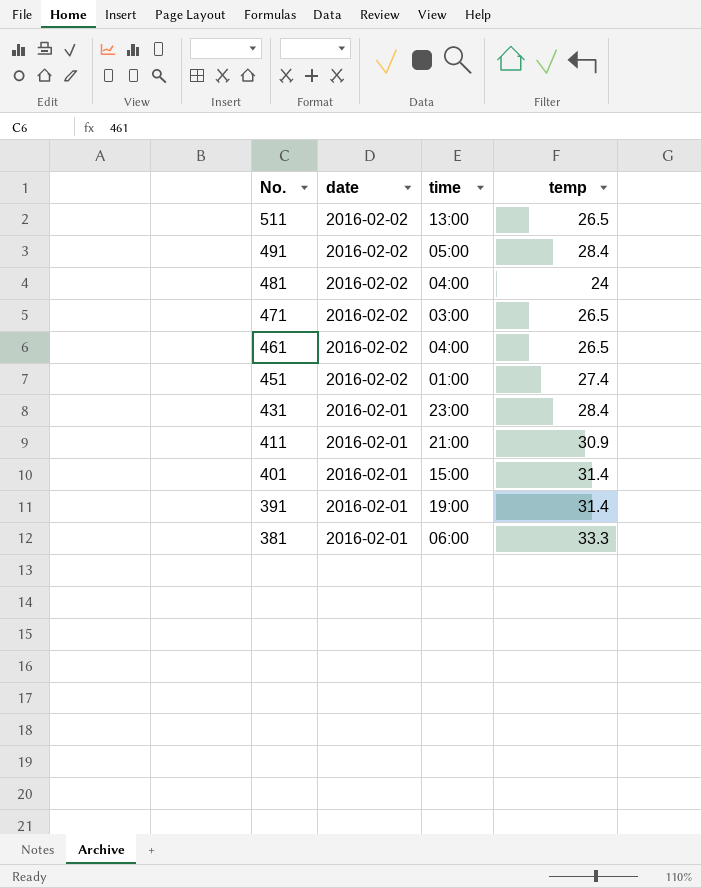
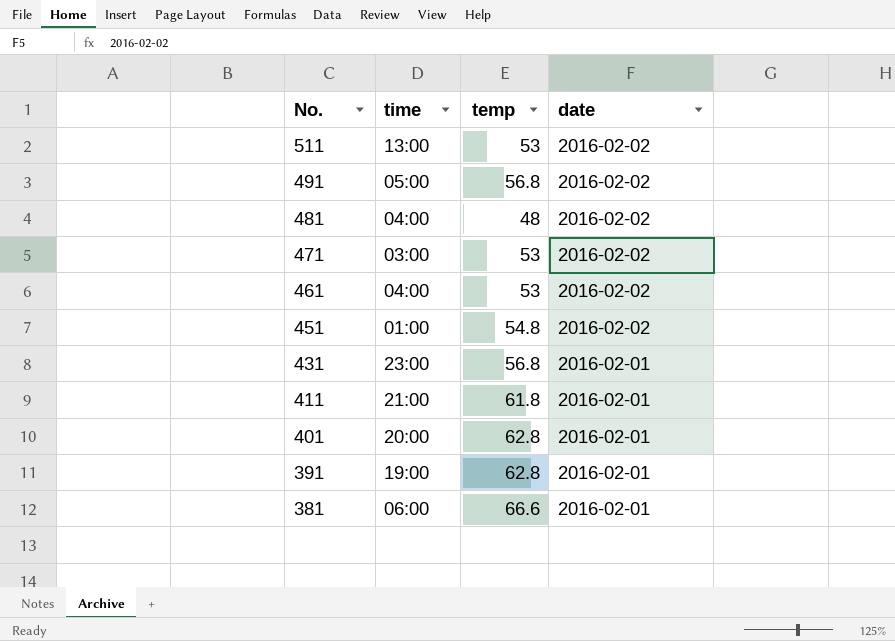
column date | position: 2 -> 4
511 | temp: 26.5 -> 53
491 | temp: 28.4 -> 56.8
481 | temp: 24 -> 48
471 | temp: 26.5 -> 53
461 | temp: 26.5 -> 53
451 | temp: 27.4 -> 54.8
431 | temp: 28.4 -> 56.8
411 | temp: 30.9 -> 61.8
401 | time: 15:00 -> 20:00
401 | temp: 31.4 -> 62.8
391 | temp: 31.4 -> 62.8
381 | temp: 33.3 -> 66.6

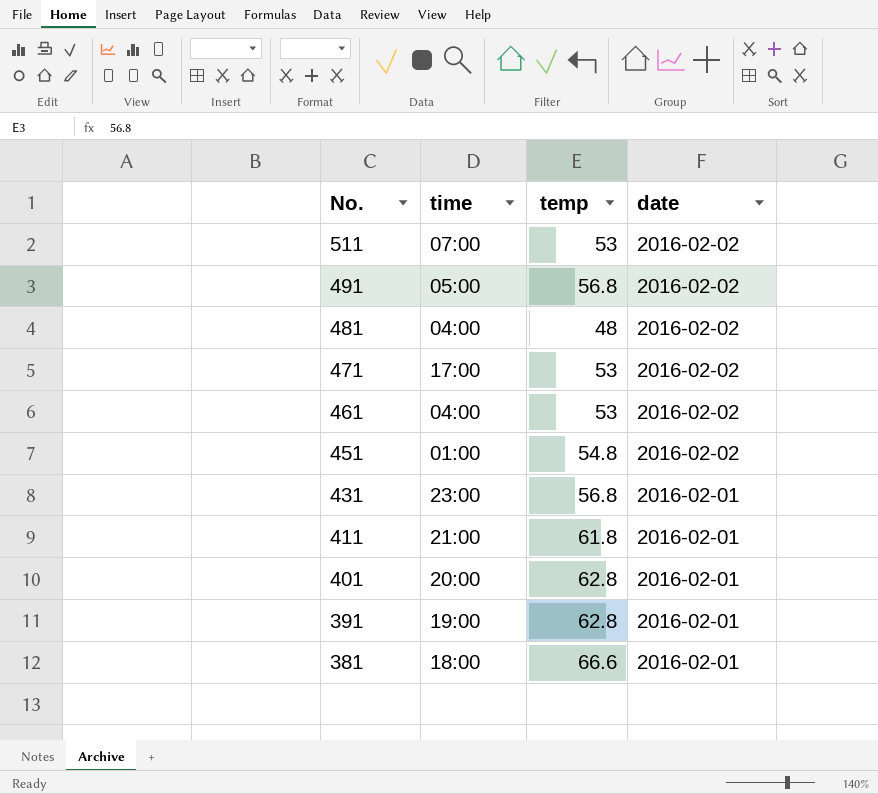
511 | time: 13:00 -> 07:00
471 | time: 03:00 -> 17:00
381 | time: 06:00 -> 18:00

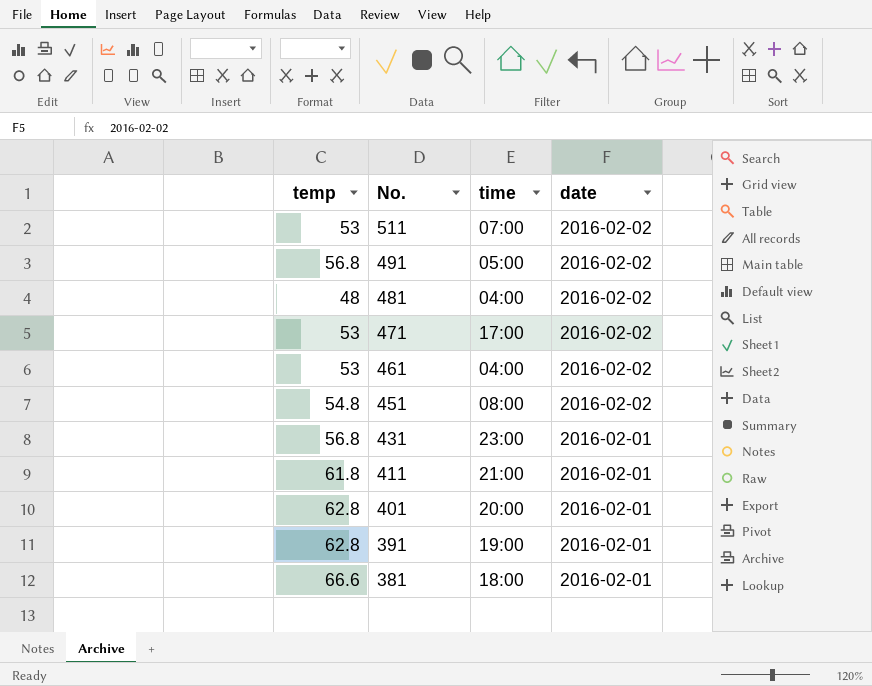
column temp | position: 3 -> 1
451 | time: 01:00 -> 08:00

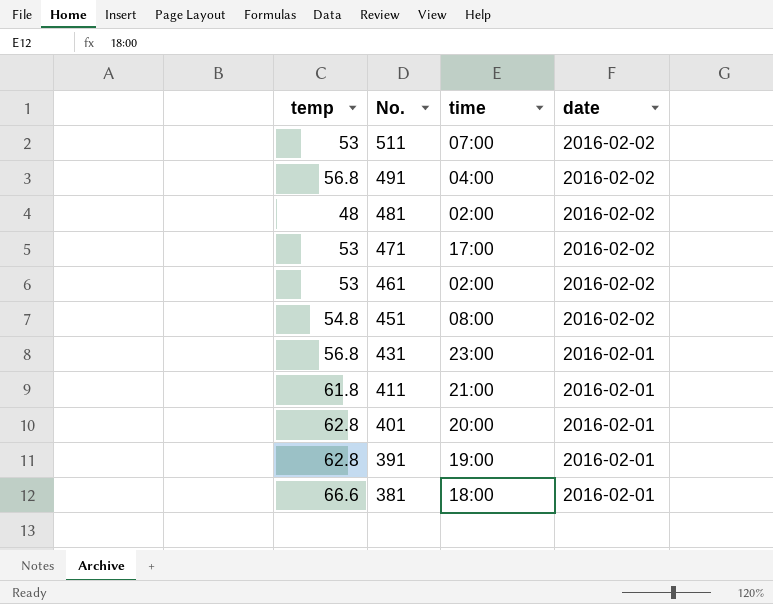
491 | time: 05:00 -> 04:00
481 | time: 04:00 -> 02:00
461 | time: 04:00 -> 02:00

